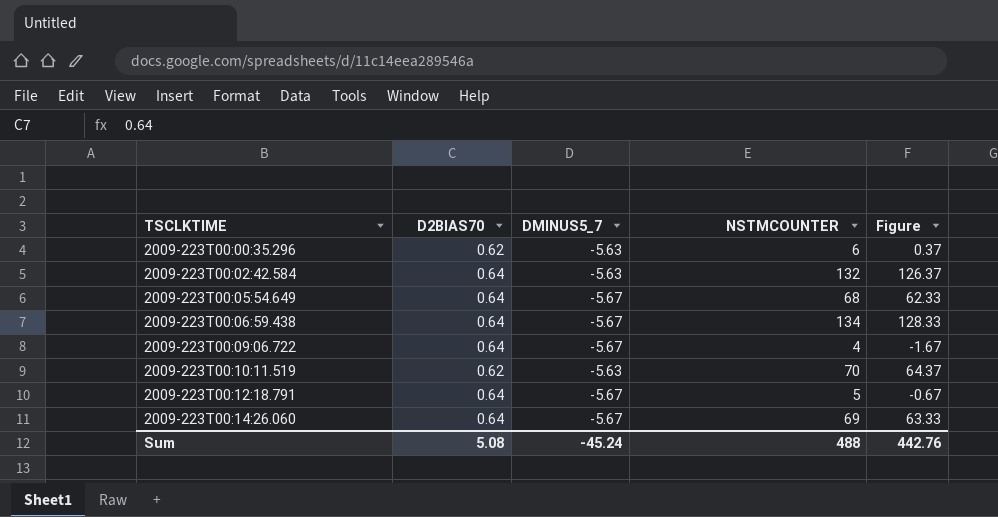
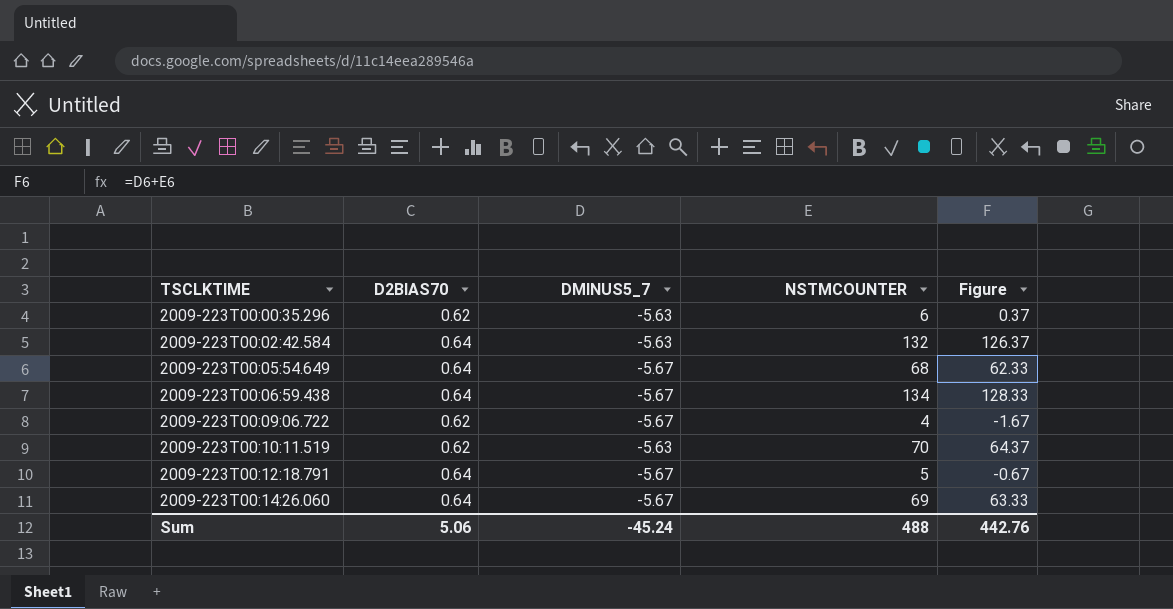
2009-223T00:09:06.722 | D2BIAS70: 0.64 -> 0.62
Sum | D2BIAS70: 5.08 -> 5.06

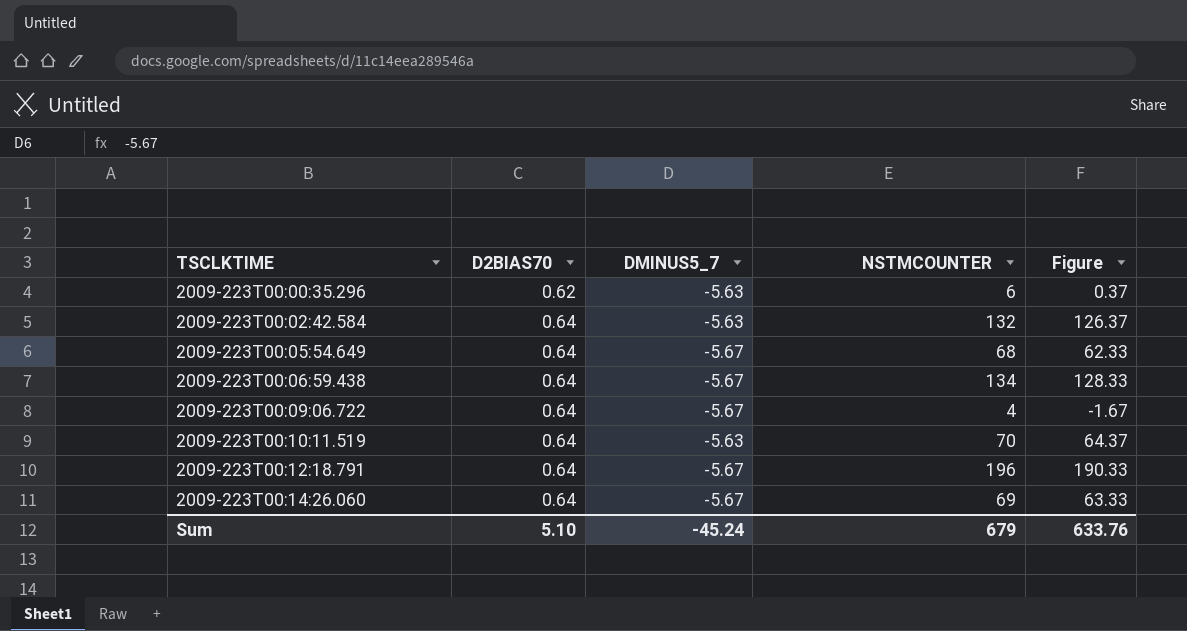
2009-223T00:09:06.722 | D2BIAS70: 0.62 -> 0.64
2009-223T00:10:11.519 | D2BIAS70: 0.62 -> 0.64
2009-223T00:12:18.791 | NSTMCOUNTER: 5 -> 196
2009-223T00:12:18.791 | Figure: -0.67 -> 190.33
Sum | D2BIAS70: 5.06 -> 5.10
Sum | NSTMCOUNTER: 488 -> 679
Sum | Figure: 442.76 -> 633.76

